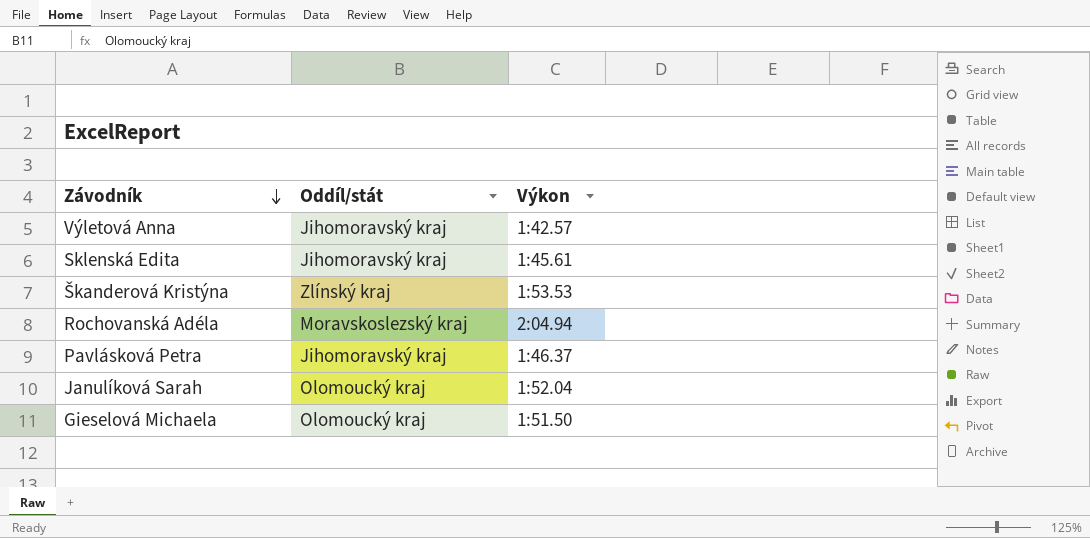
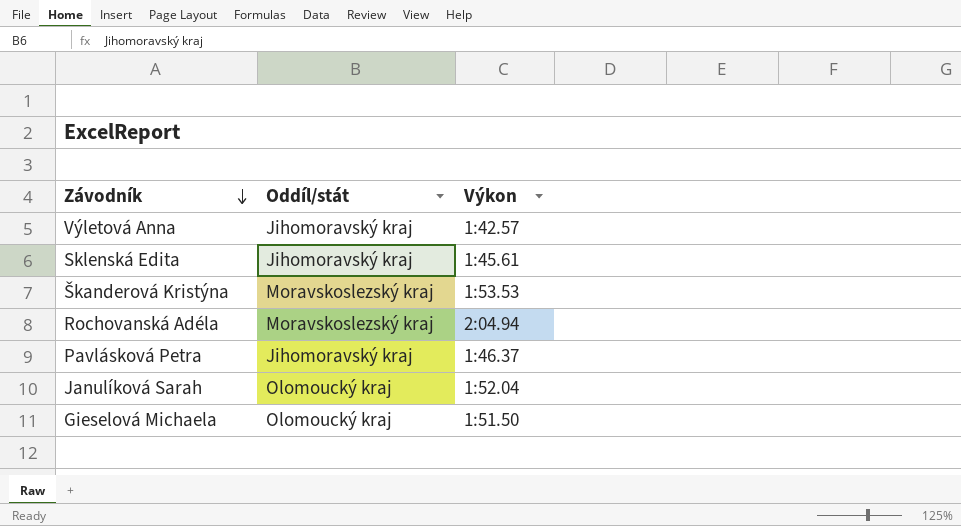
Škanderová Kristýna | Oddíl/stát: Zlínský kraj -> Moravskoslezský kraj

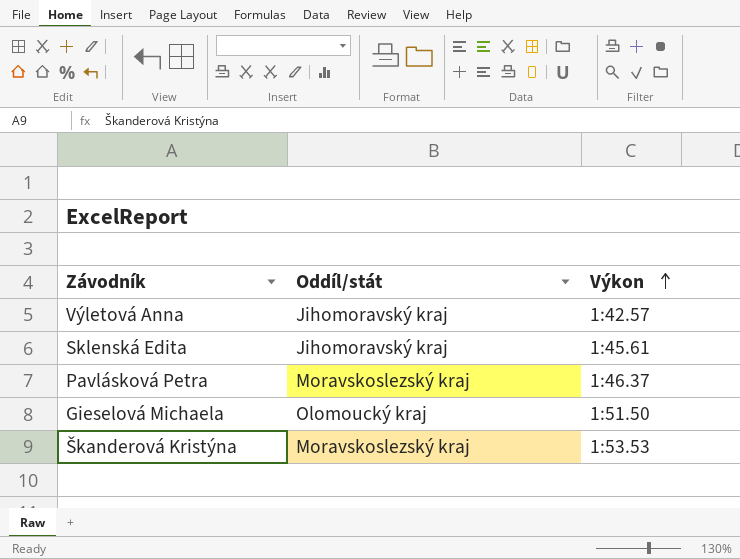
row order: Závodník descending -> Výkon ascending
row Rochovanská Adéla: Moravskoslezský kraj | 2:04.94 -> none
row Janulíková Sarah: Olomoucký kraj | 1:52.04 -> none
Pavlásková Petra | Oddíl/stát: Jihomoravský kraj -> Moravskoslezský kraj

